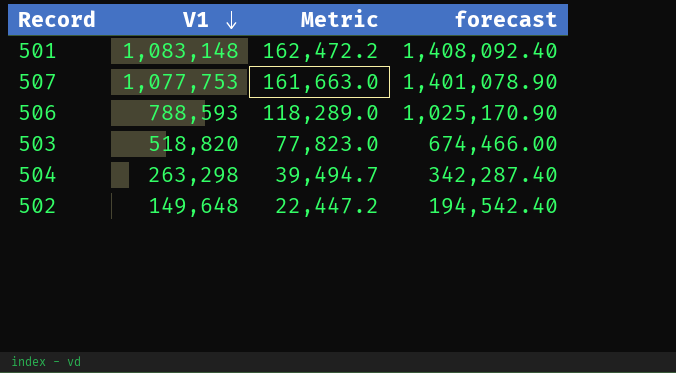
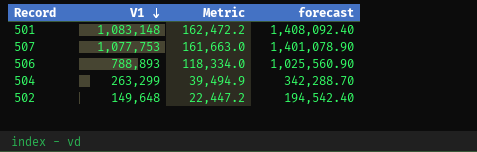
row 503: 518,820 | 77,823.0 | 674,466.00 -> none
506 | V1: 788,593 -> 788,893
506 | Metric: 118,289.0 -> 118,334.0
506 | forecast: 1,025,170.90 -> 1,025,560.90
504 | V1: 263,298 -> 263,299
504 | Metric: 39,494.7 -> 39,494.9
504 | forecast: 342,287.40 -> 342,288.70

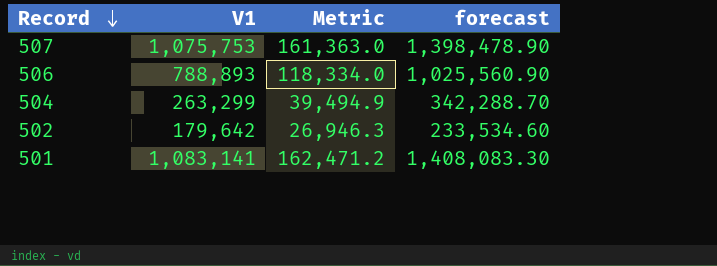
row order: V1 descending -> Record descending
507 | V1: 1,077,753 -> 1,075,753
507 | Metric: 161,663.0 -> 161,363.0
507 | forecast: 1,401,078.90 -> 1,398,478.90
502 | V1: 149,648 -> 179,642
502 | Metric: 22,447.2 -> 26,946.3
502 | forecast: 194,542.40 -> 233,534.60
501 | V1: 1,083,148 -> 1,083,141
501 | Metric: 162,472.2 -> 162,471.2
501 | forecast: 1,408,092.40 -> 1,408,083.30

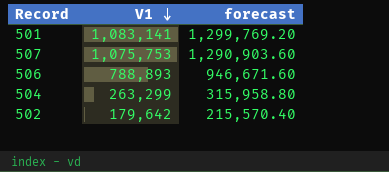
row order: Record descending -> V1 descending
column Metric | formula: [V1] * 0.15 -> none
column forecast | formula: [V1] * 1.3 -> [V1] * 1.2

